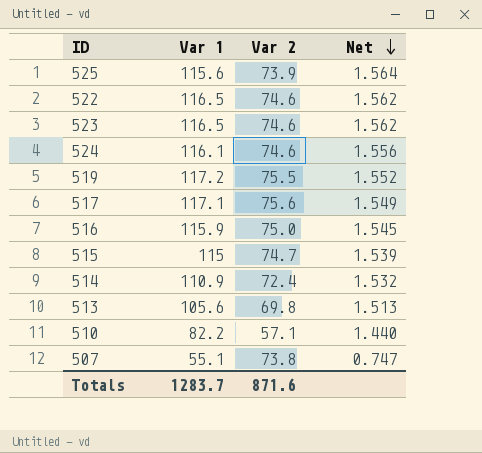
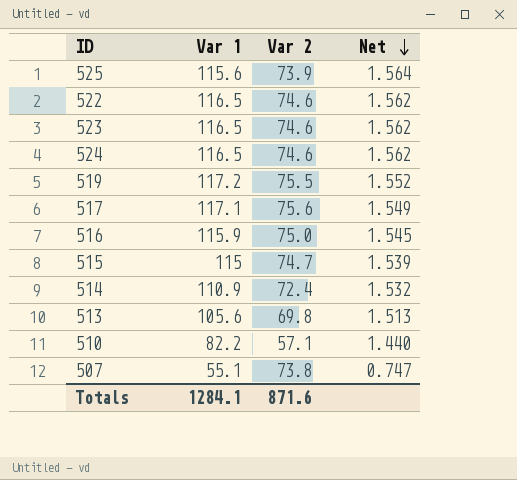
524 | Var 1: 116.1 -> 116.5
524 | Net: 1.556 -> 1.562
Totals | Var 1: 1283.7 -> 1284.1

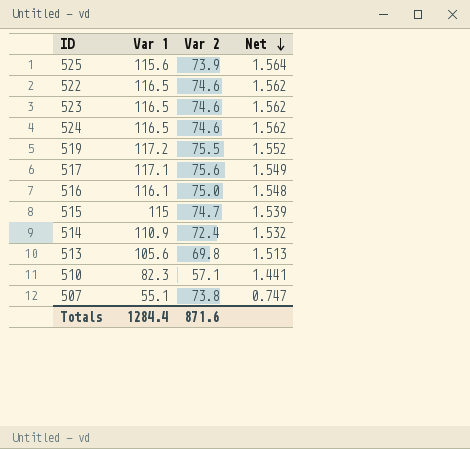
516 | Var 1: 115.9 -> 116.1
516 | Net: 1.545 -> 1.548
510 | Var 1: 82.2 -> 82.3
510 | Net: 1.440 -> 1.441
Totals | Var 1: 1284.1 -> 1284.4

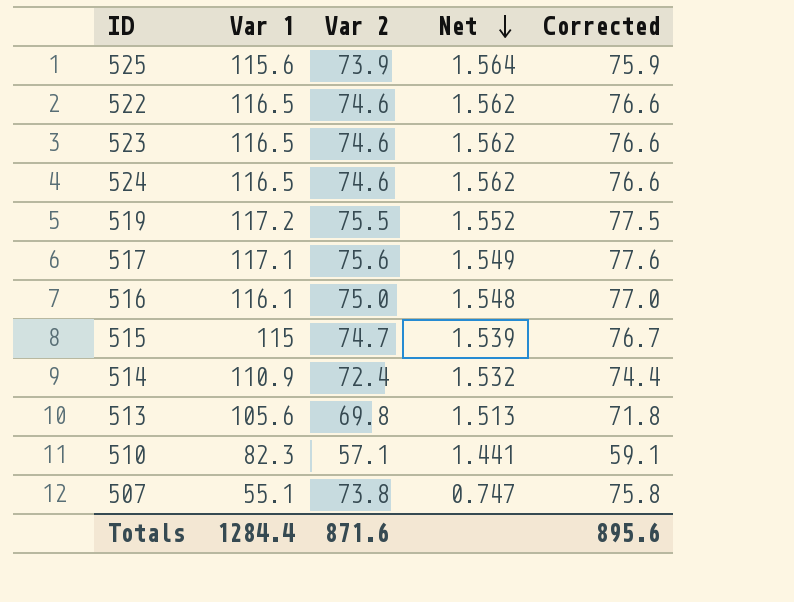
column Corrected | formula: none -> [Var 2] + 2

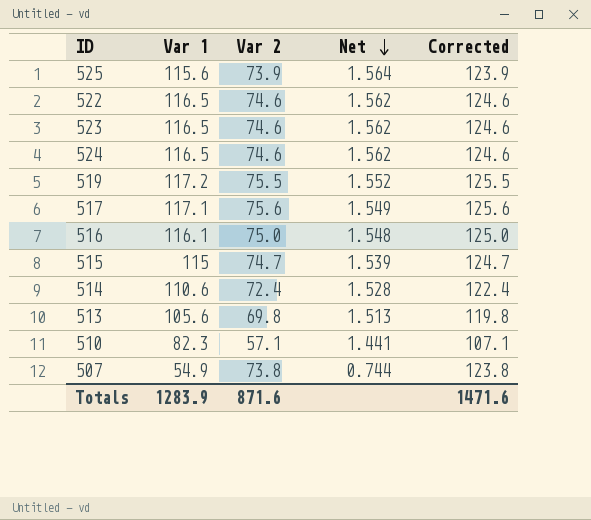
column Corrected | formula: [Var 2] + 2 -> [Var 2] + 50
514 | Var 1: 110.9 -> 110.6
514 | Net: 1.532 -> 1.528
507 | Var 1: 55.1 -> 54.9
507 | Net: 0.747 -> 0.744
Totals | Var 1: 1284.4 -> 1283.9
Totals | Corrected: 895.6 -> 1471.6

